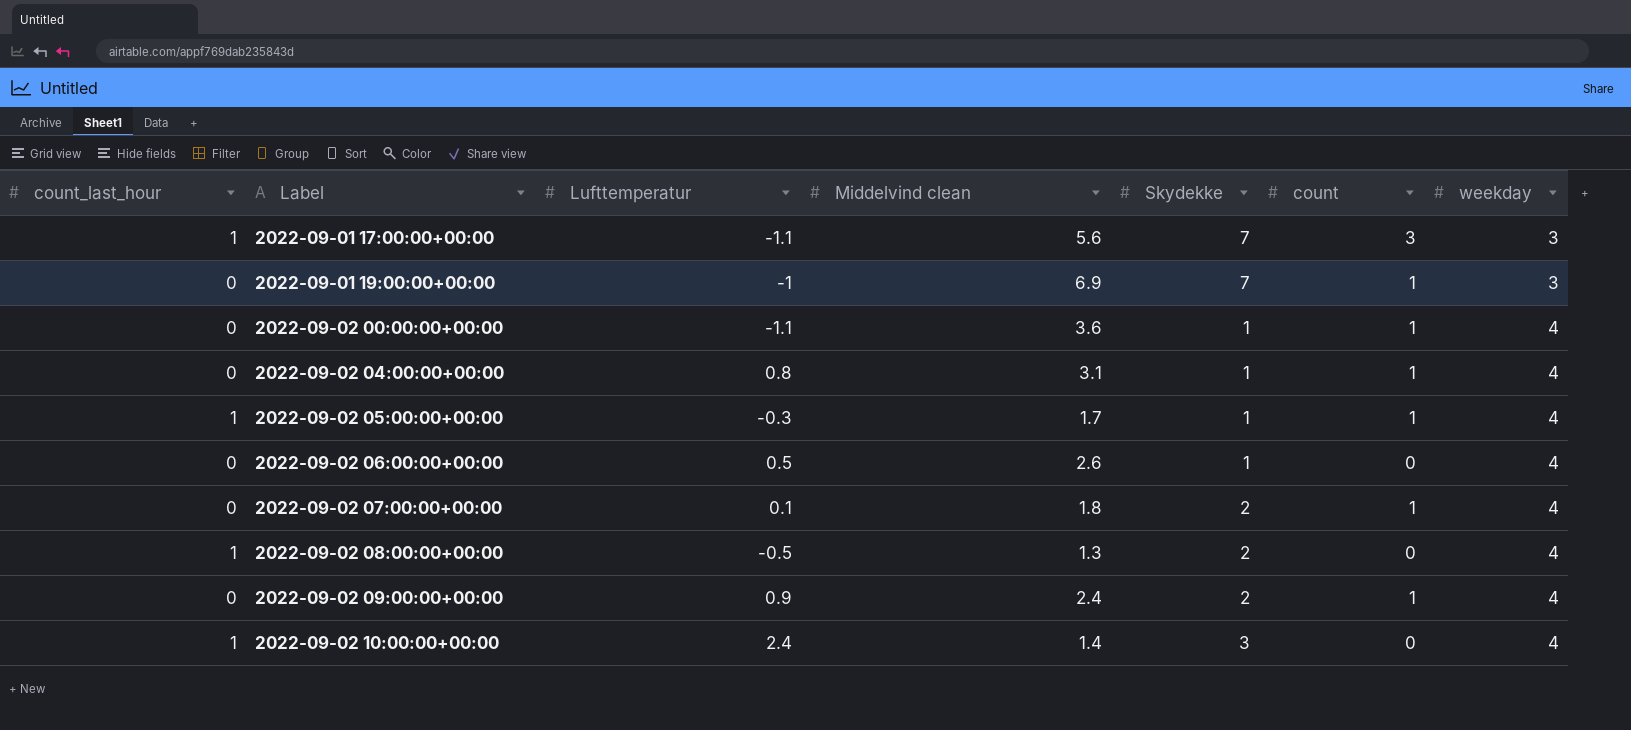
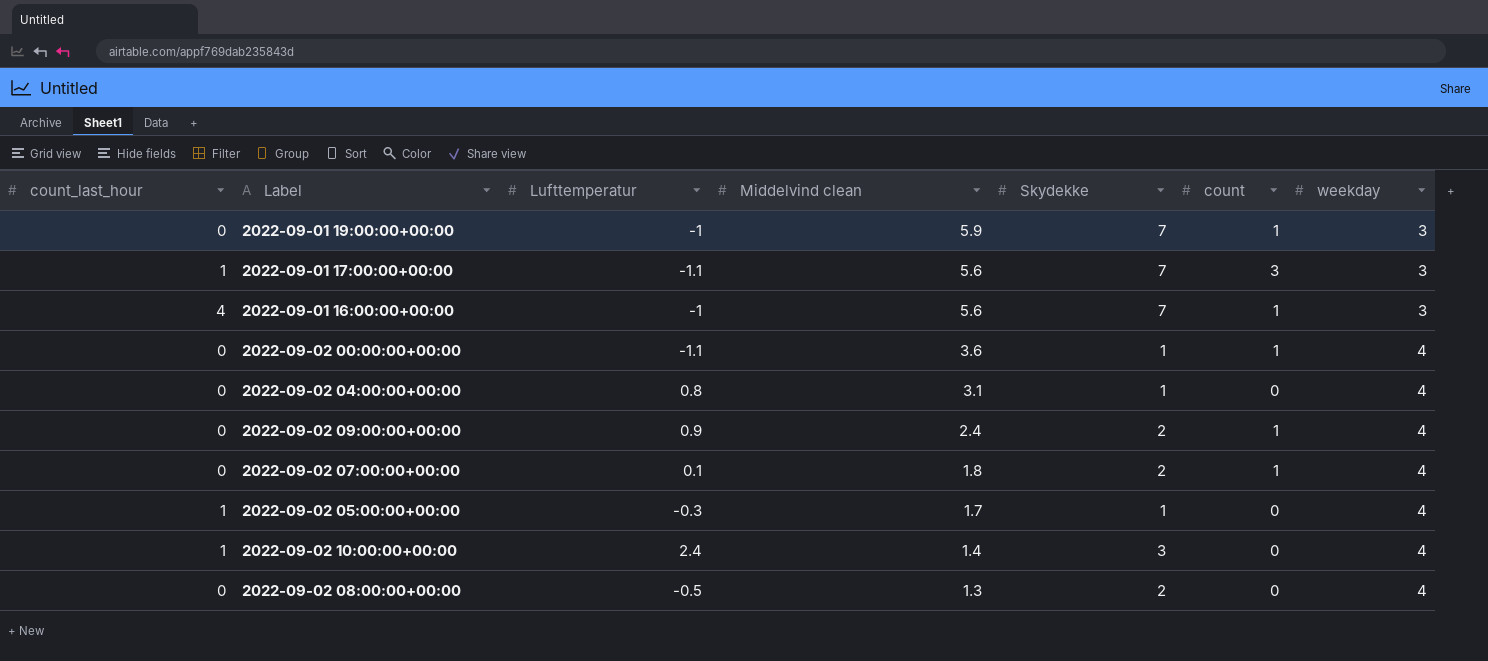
row order: Label ascending -> Middelvind clean descending
row 2022-09-02 06:00:00+00:00: 0 | 0.5 | 2.6 | 1 | 0 | 4 -> none
2022-09-01 19:00:00+00:00 | Middelvind clean: 6.9 -> 5.9
row 2022-09-01 16:00:00+00:00: none -> 4 | -1 | 5.6 | 7 | 1 | 3
2022-09-02 04:00:00+00:00 | count: 1 -> 0
2022-09-02 05:00:00+00:00 | count: 1 -> 0
2022-09-02 08:00:00+00:00 | count_last_hour: 1 -> 0

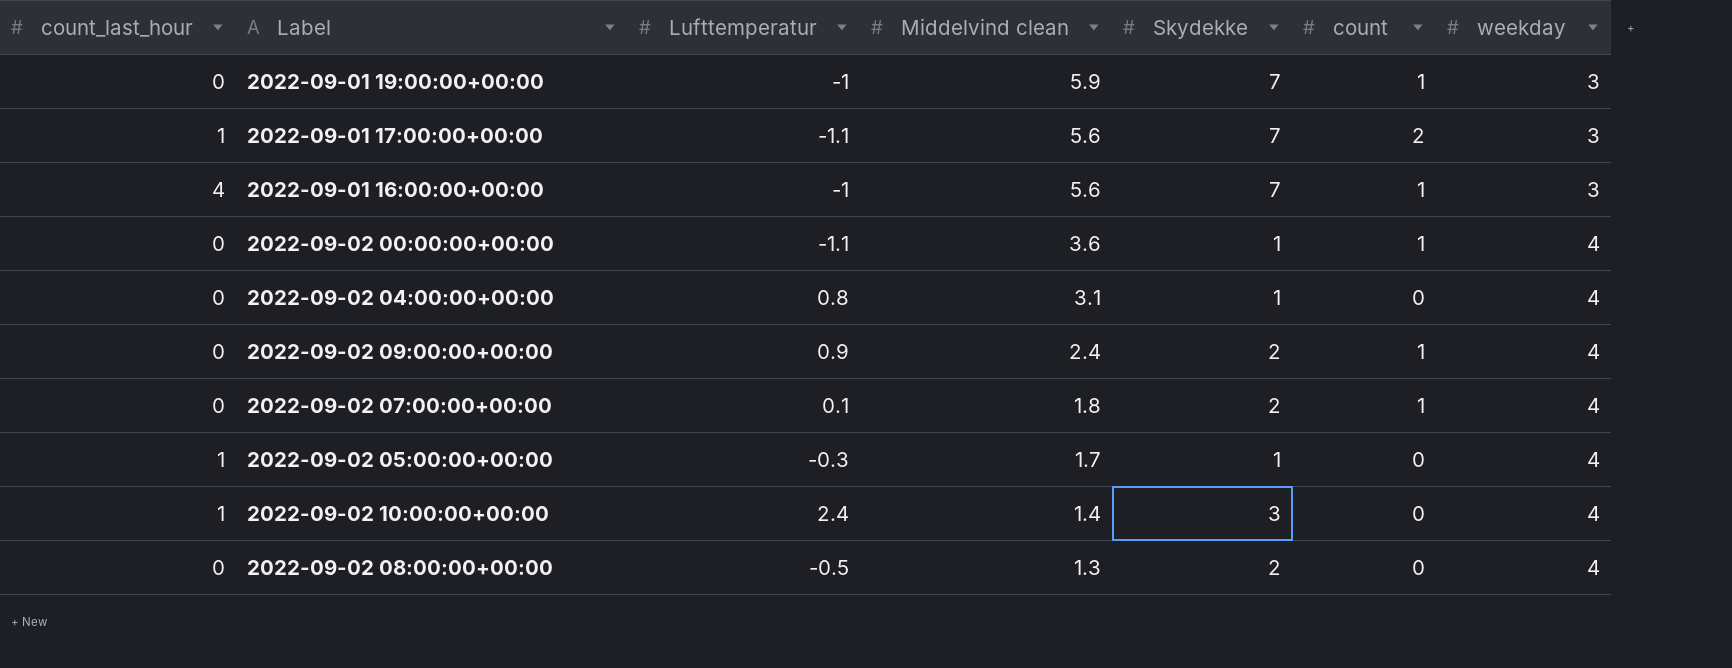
2022-09-01 17:00:00+00:00 | count: 3 -> 2

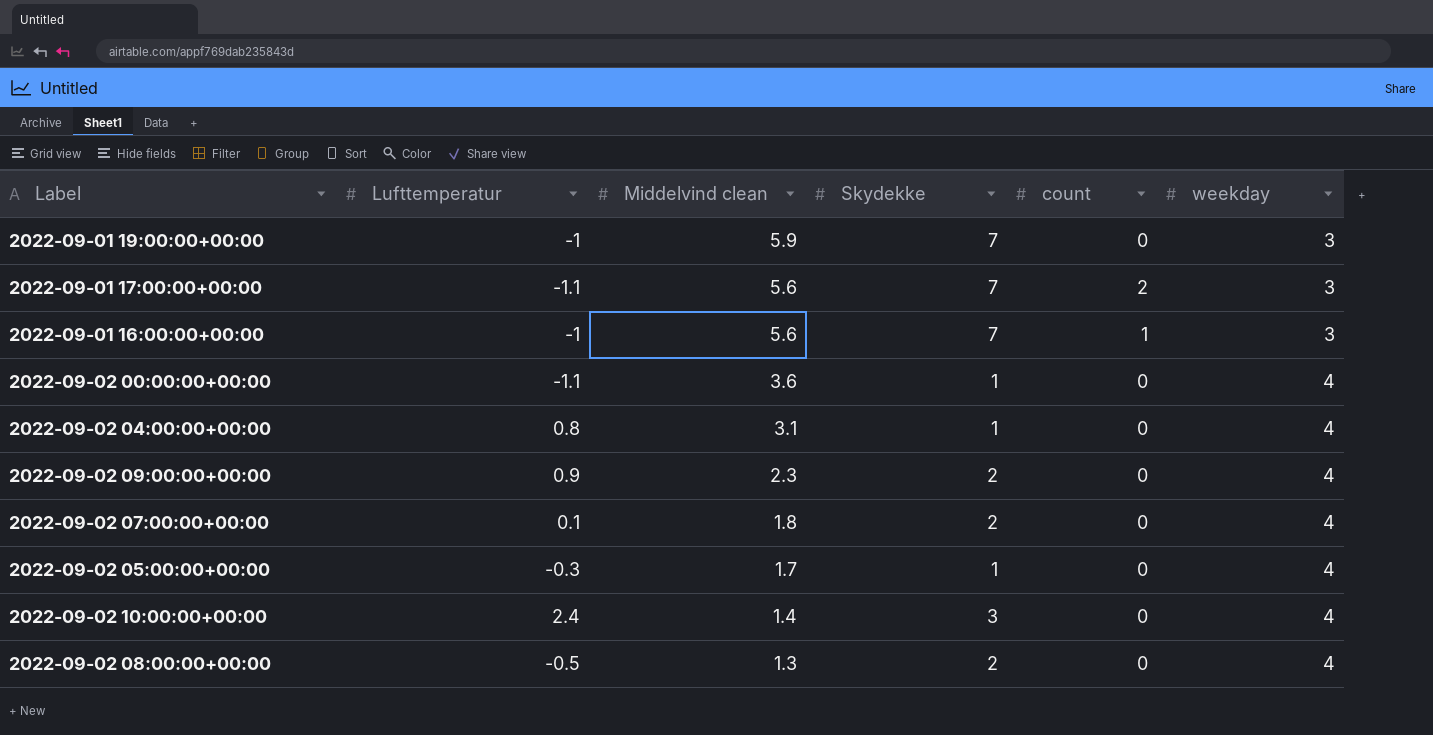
column count_last_hour | position: 1 -> none
2022-09-01 19:00:00+00:00 | count: 1 -> 0
2022-09-02 00:00:00+00:00 | count: 1 -> 0
2022-09-02 09:00:00+00:00 | Middelvind clean: 2.4 -> 2.3
2022-09-02 09:00:00+00:00 | count: 1 -> 0
2022-09-02 07:00:00+00:00 | count: 1 -> 0

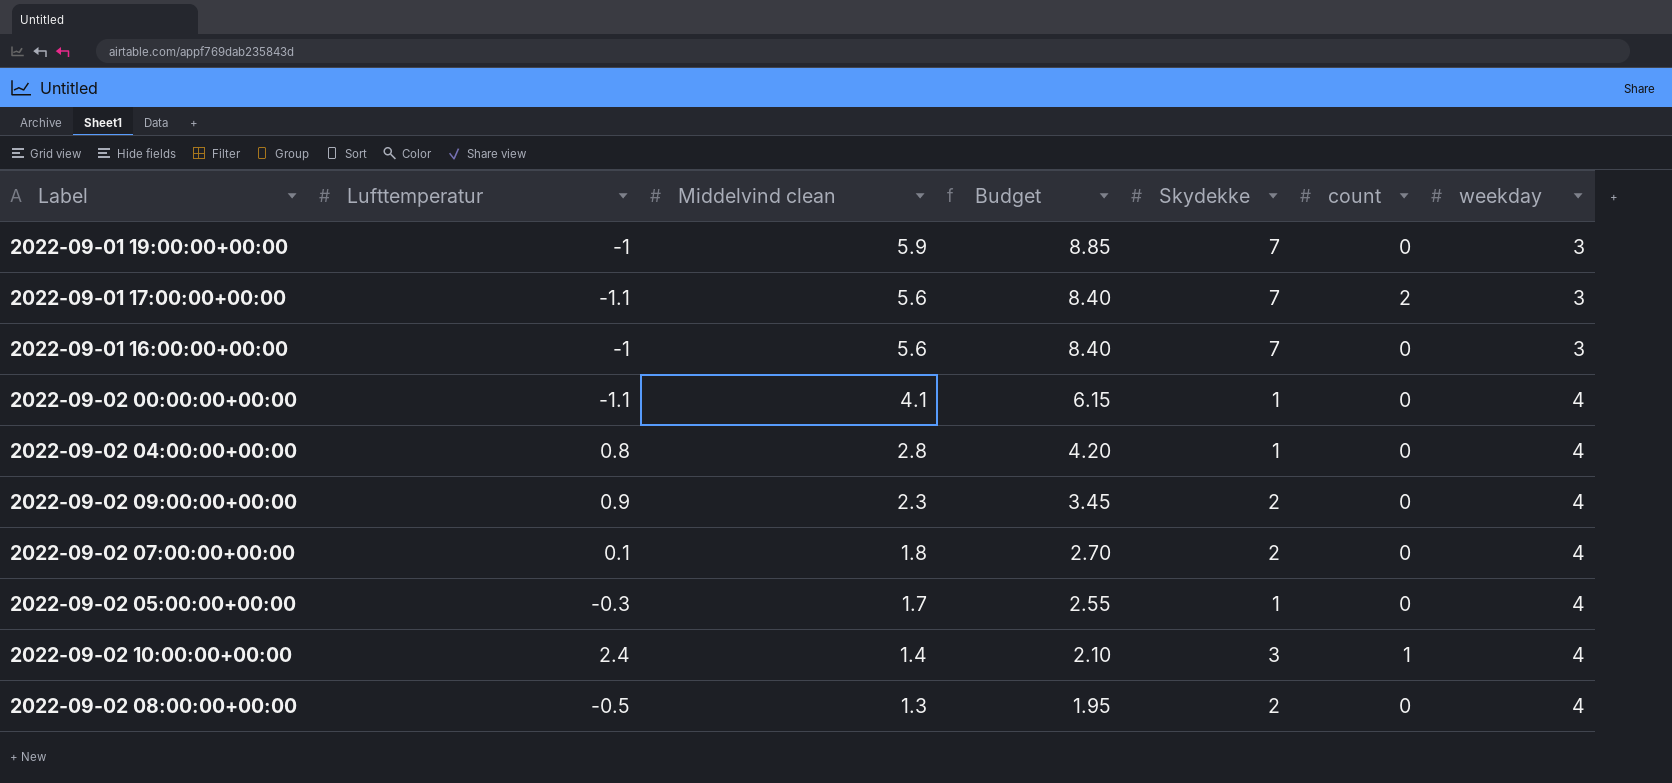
column Budget | formula: none -> [Middelvind clean] * 1.5
2022-09-01 16:00:00+00:00 | count: 1 -> 0
2022-09-02 00:00:00+00:00 | Middelvind clean: 3.6 -> 4.1
2022-09-02 04:00:00+00:00 | Middelvind clean: 3.1 -> 2.8
2022-09-02 10:00:00+00:00 | count: 0 -> 1

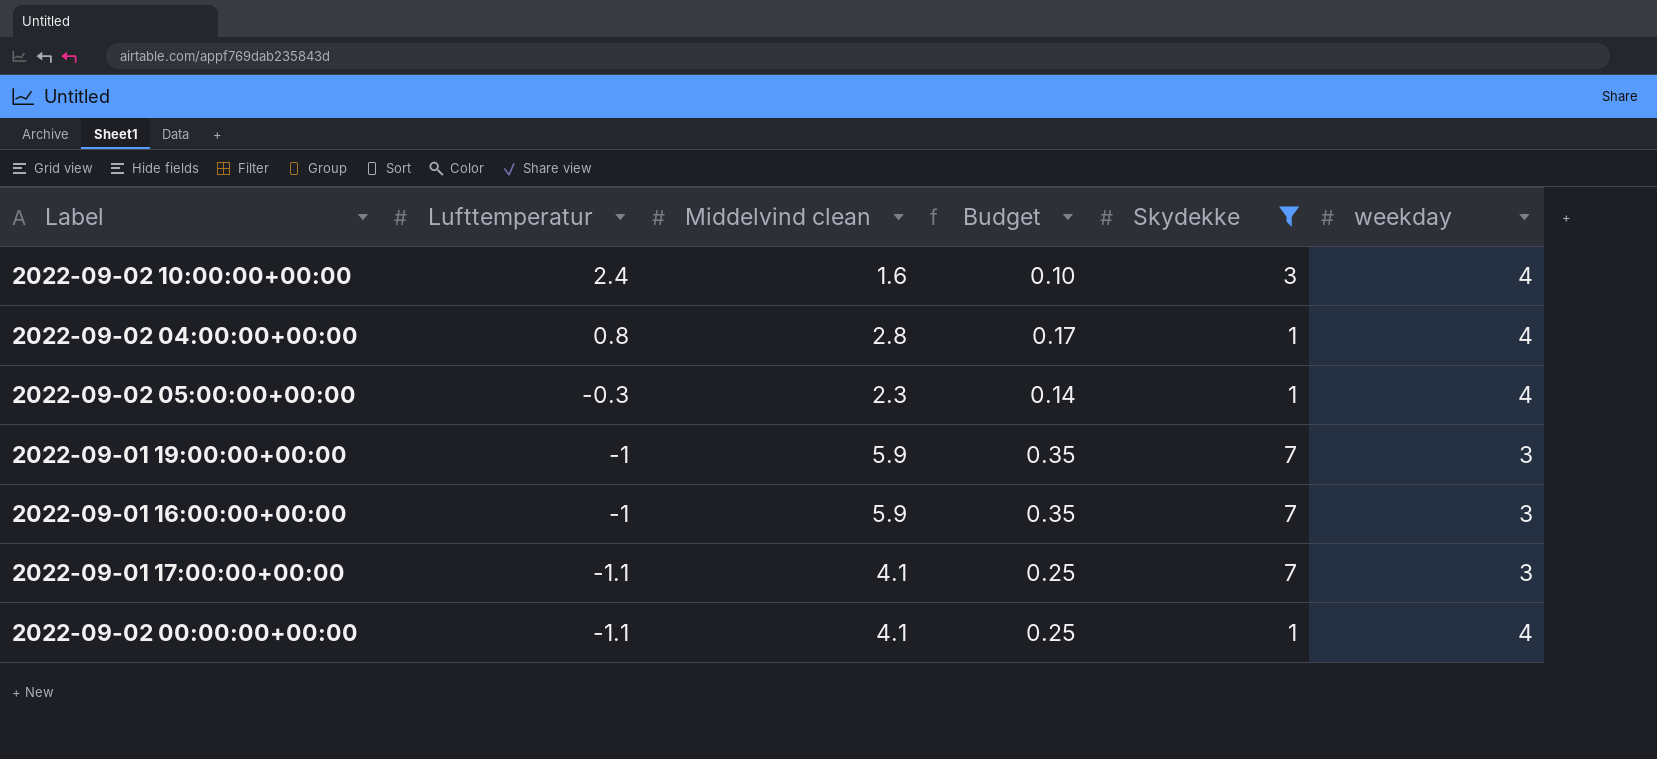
filter: none -> Skydekke != 2
row order: Middelvind clean descending -> Lufttemperatur descending
column count | position: 6 -> none
column Budget | formula: [Middelvind clean] * 1.5 -> [Middelvind clean] * 0.06
2022-09-02 10:00:00+00:00 | Middelvind clean: 1.4 -> 1.6
2022-09-02 05:00:00+00:00 | Middelvind clean: 1.7 -> 2.3
2022-09-01 16:00:00+00:00 | Middelvind clean: 5.6 -> 5.9
2022-09-01 17:00:00+00:00 | Middelvind clean: 5.6 -> 4.1

